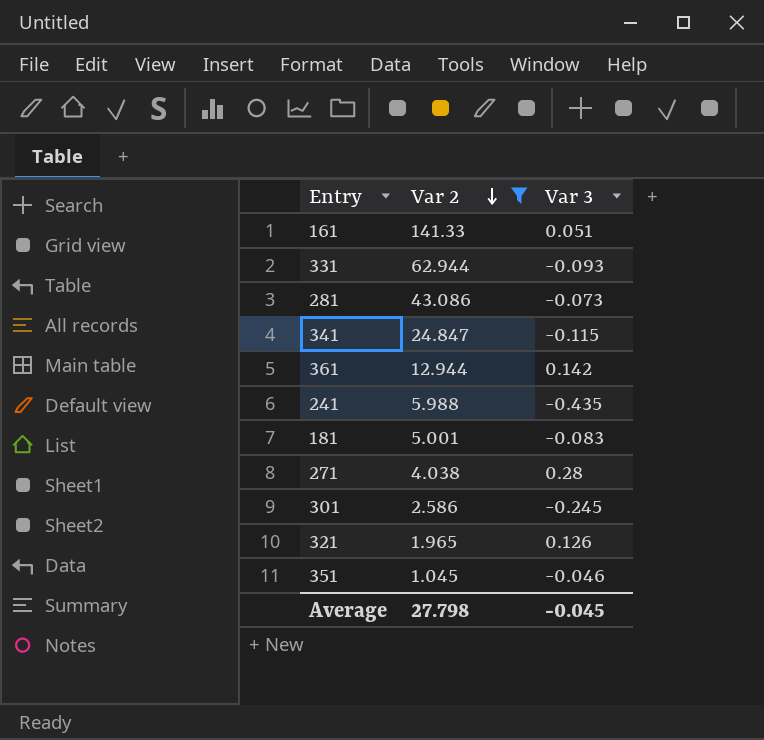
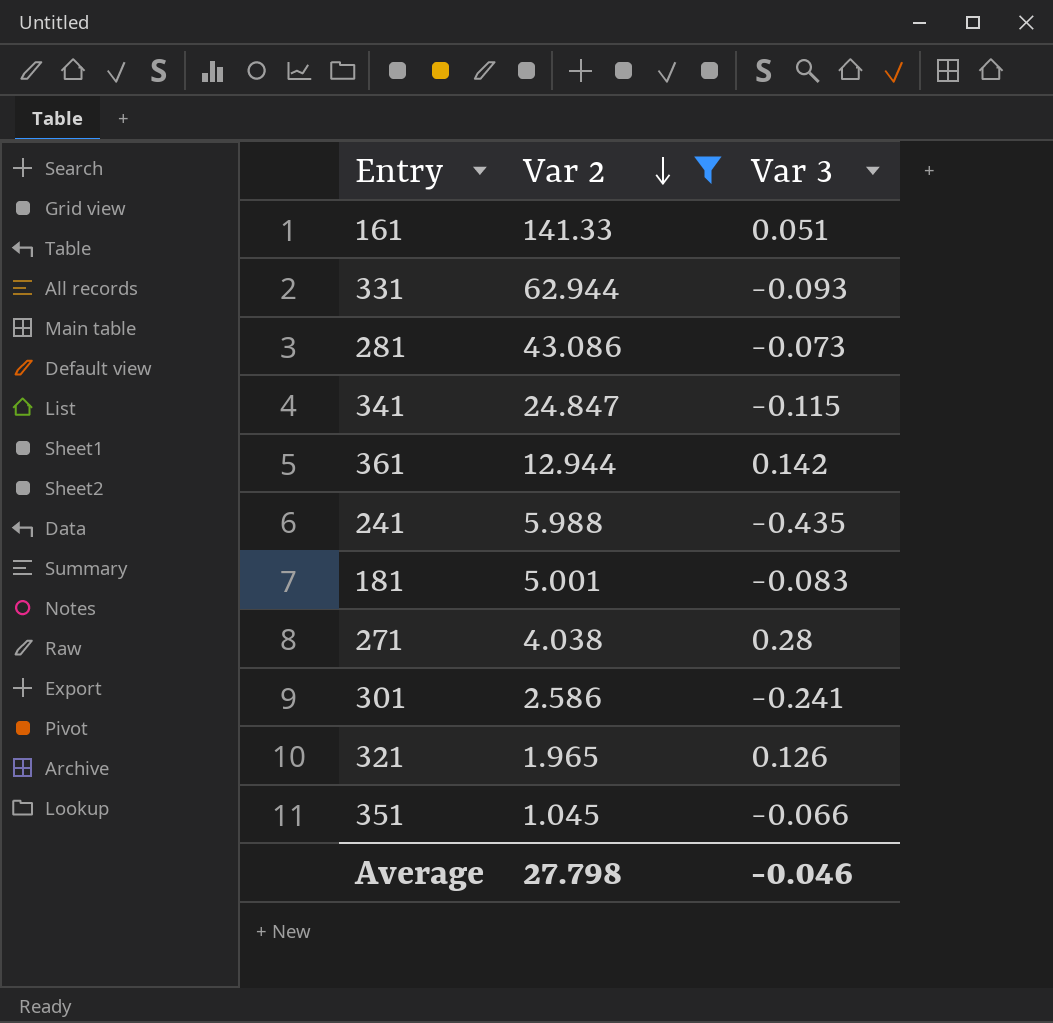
301 | Var 3: -0.245 -> -0.241
351 | Var 3: -0.046 -> -0.066
Average | Var 3: -0.045 -> -0.046

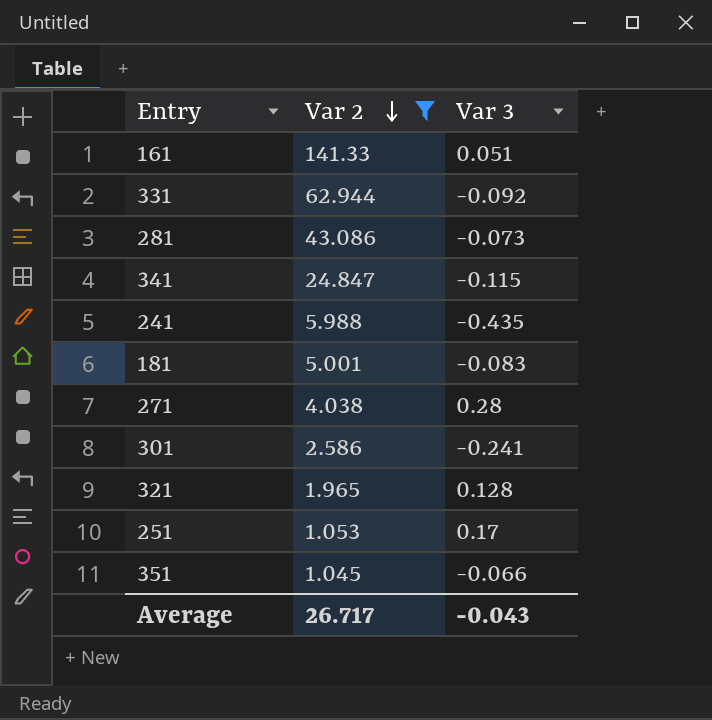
row 361: 12.944 | 0.142 -> none
331 | Var 3: -0.093 -> -0.092
321 | Var 3: 0.126 -> 0.128
row 251: none -> 1.053 | 0.17
Average | Var 2: 27.798 -> 26.717
Average | Var 3: -0.046 -> -0.043

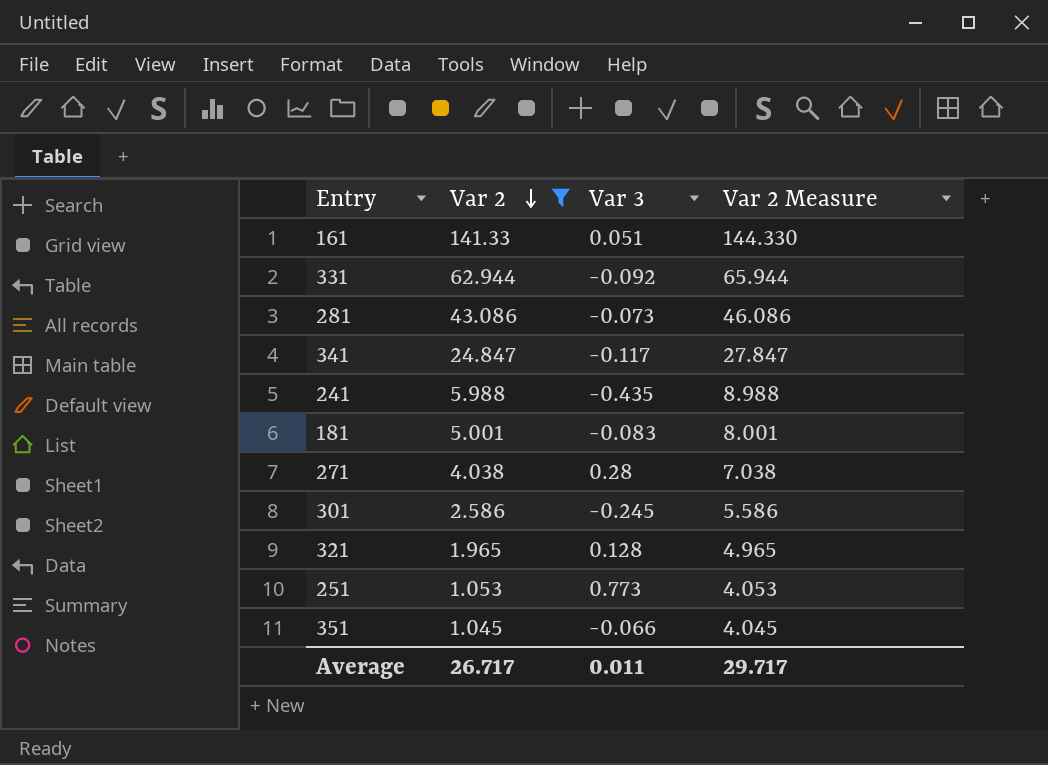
column Var 2 Measure | formula: none -> [Var 2] + 3
341 | Var 3: -0.115 -> -0.117
301 | Var 3: -0.241 -> -0.245
251 | Var 3: 0.17 -> 0.773
Average | Var 3: -0.043 -> 0.011

